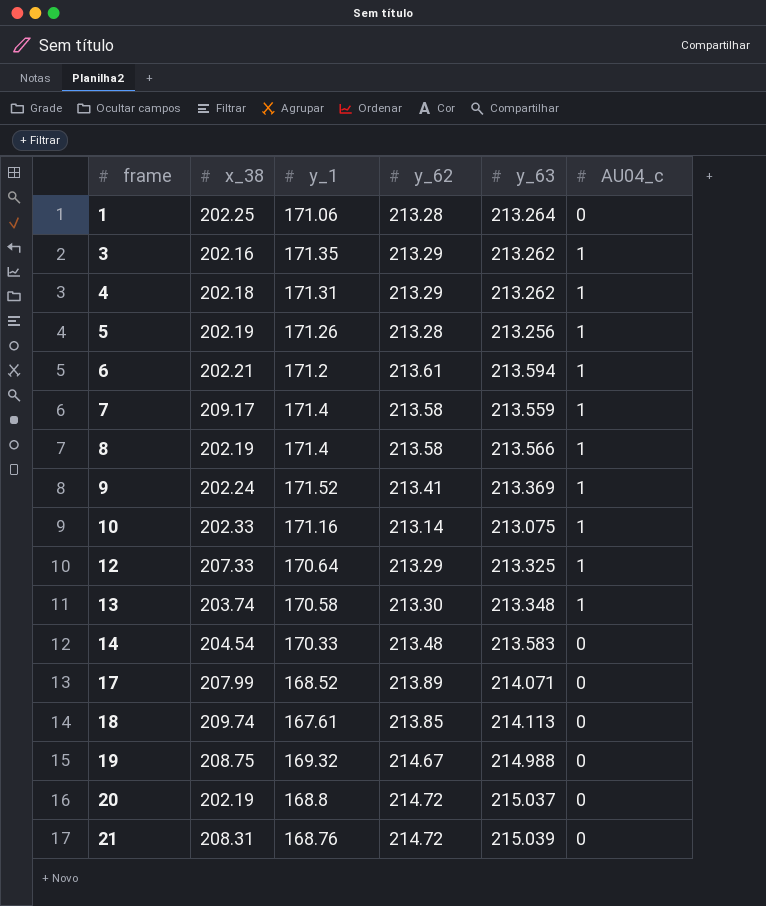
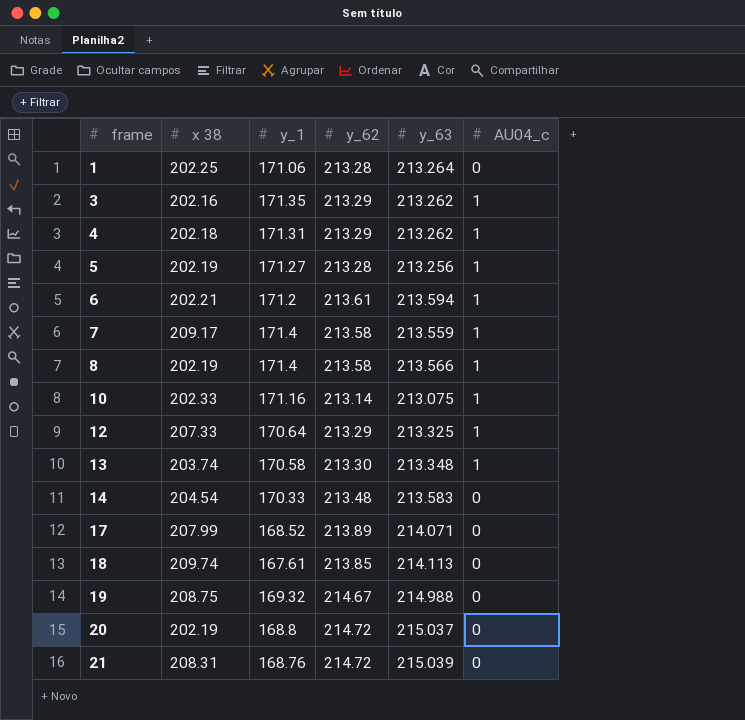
column name: x_38 -> x 38
row 9: 202.24 | 171.52 | 213.41 | 213.369 | 1 -> none
5 | y_1: 171.26 -> 171.27

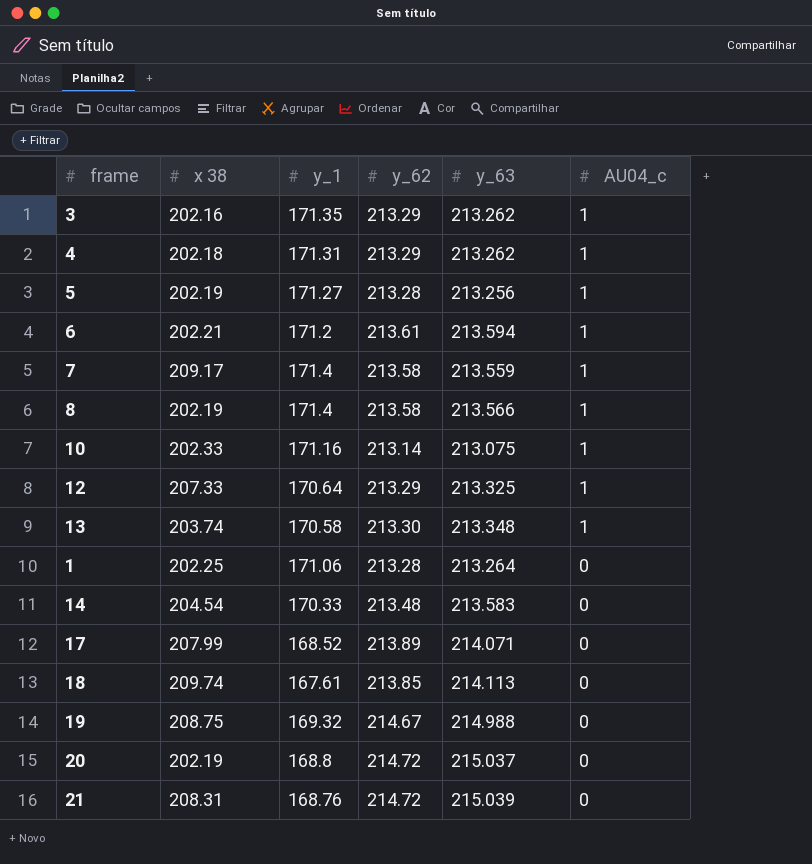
row order: frame ascending -> AU04_c descending

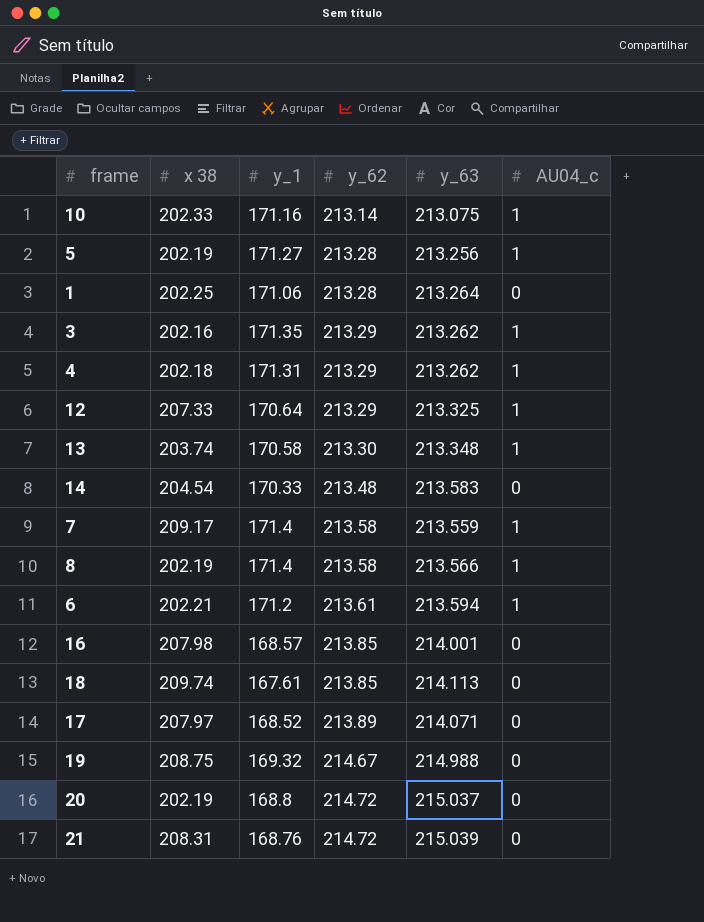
row order: AU04_c descending -> y_62 ascending
row 16: none -> 207.98 | 168.57 | 213.85 | 214.001 | 0
17 | x 38: 207.99 -> 207.97

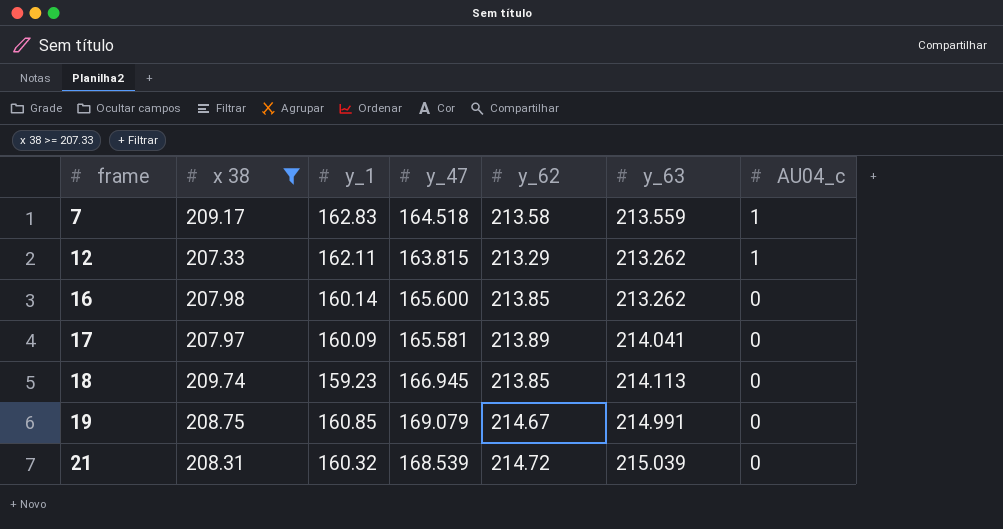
filter: none -> x 38 >= 207.33
row order: y_62 ascending -> frame ascending
column y_47 | position: none -> 4
7 | y_1: 171.4 -> 162.83
12 | y_1: 170.64 -> 162.11
12 | y_63: 213.325 -> 213.262
16 | y_1: 168.57 -> 160.14
16 | y_63: 214.001 -> 213.262
17 | y_1: 168.52 -> 160.09
17 | y_63: 214.071 -> 214.041
18 | y_1: 167.61 -> 159.23
19 | y_1: 169.32 -> 160.85
19 | y_63: 214.988 -> 214.991
21 | y_1: 168.76 -> 160.32

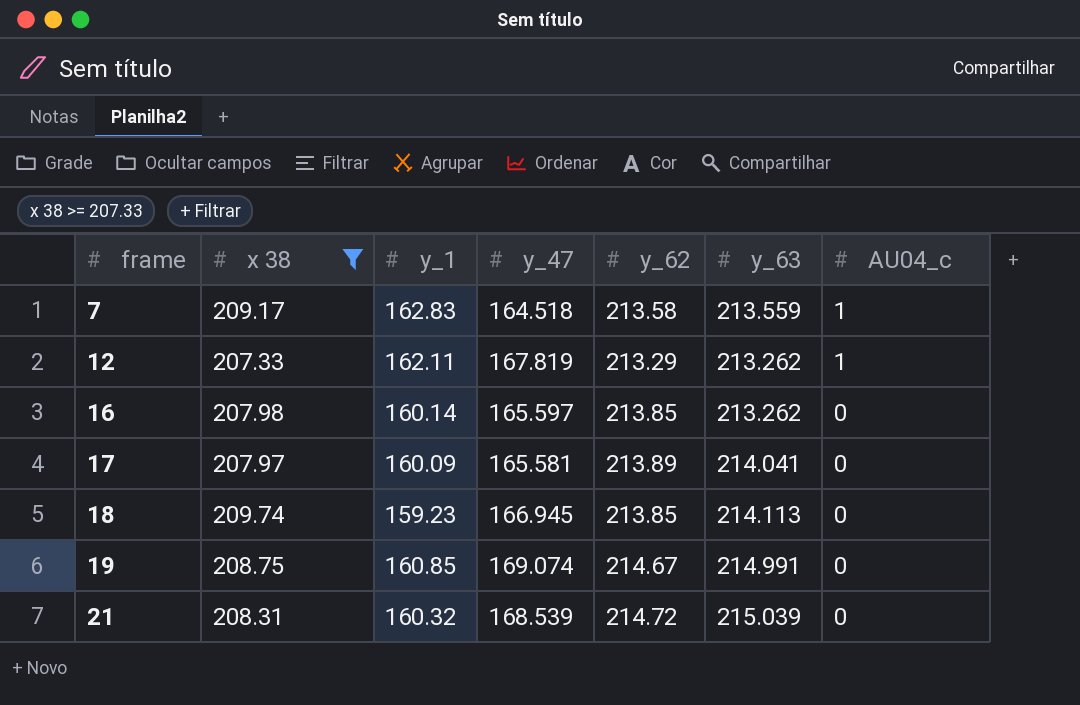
12 | y_47: 163.815 -> 167.819
16 | y_47: 165.600 -> 165.597
19 | y_47: 169.079 -> 169.074

